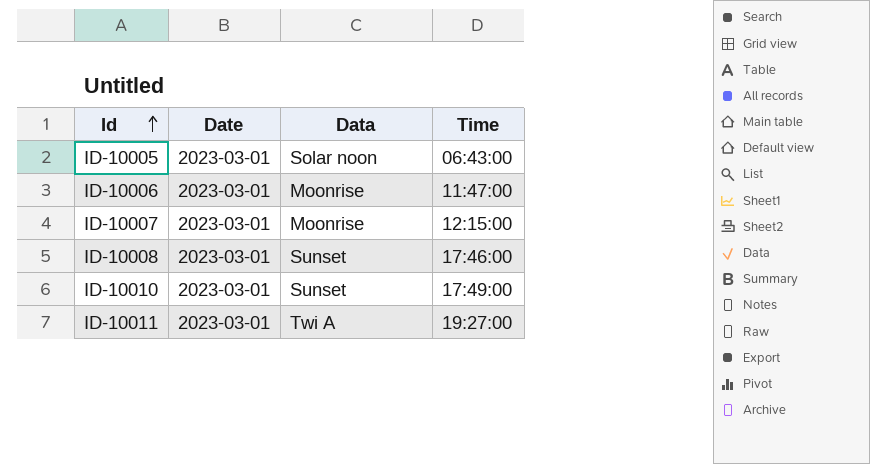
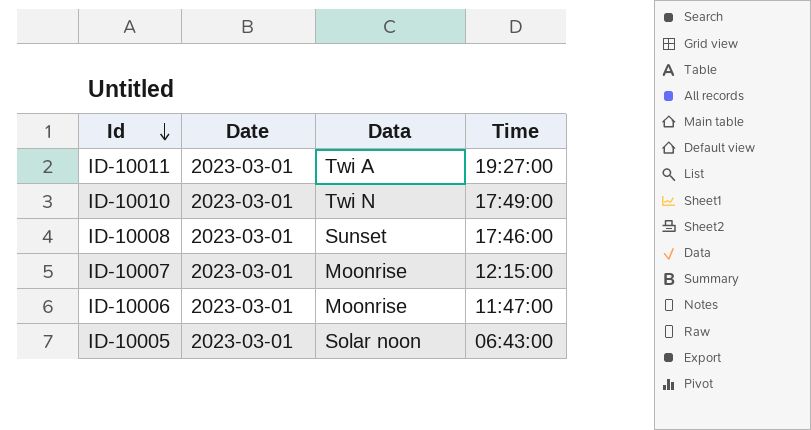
row order: Id ascending -> Id descending
ID-10010 | Data: Sunset -> Twi N

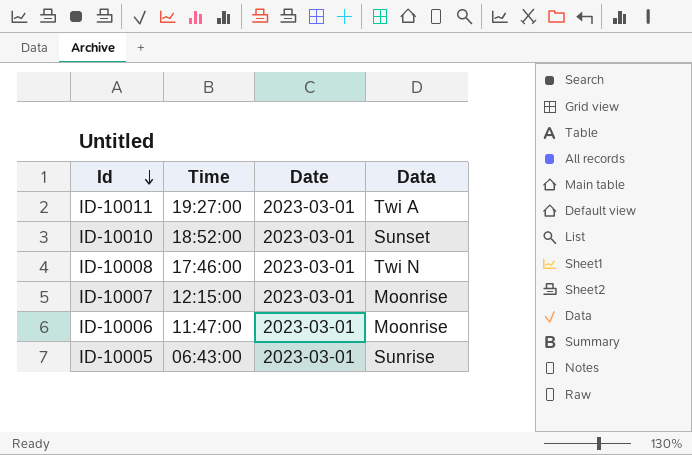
column Time | position: 4 -> 2
ID-10010 | Time: 17:49:00 -> 18:52:00
ID-10010 | Data: Twi N -> Sunset
ID-10008 | Data: Sunset -> Twi N
ID-10005 | Data: Solar noon -> Sunrise

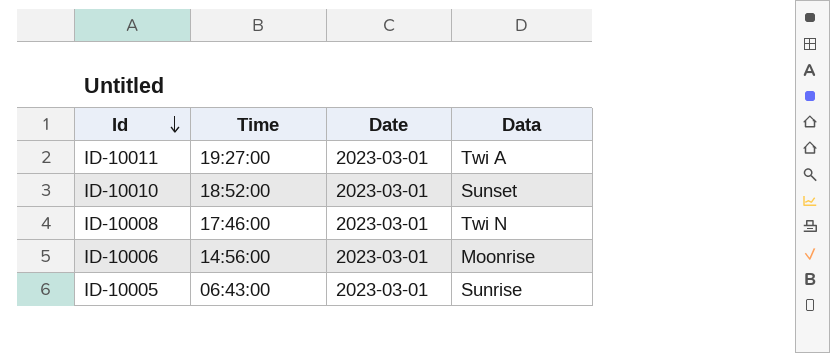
row ID-10007: 12:15:00 | 2023-03-01 | Moonrise -> none
ID-10006 | Time: 11:47:00 -> 14:56:00

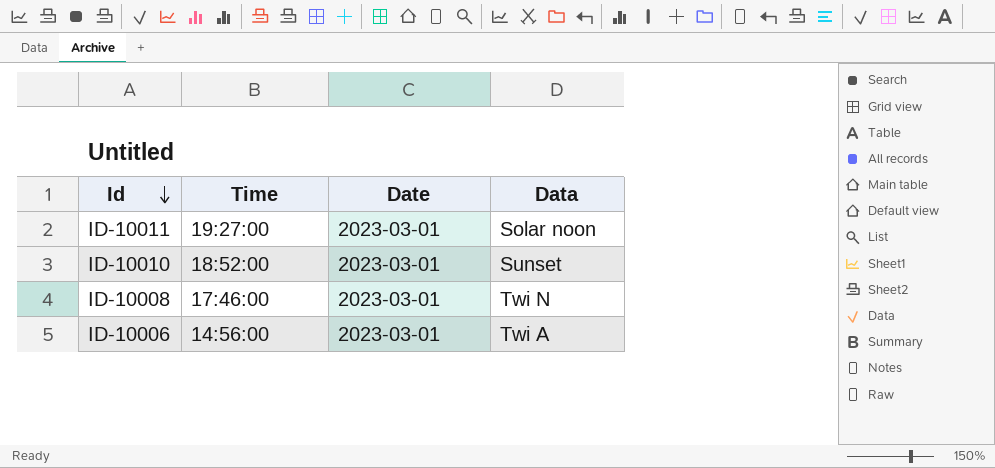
row ID-10005: 06:43:00 | 2023-03-01 | Sunrise -> none
ID-10011 | Data: Twi A -> Solar noon
ID-10006 | Data: Moonrise -> Twi A

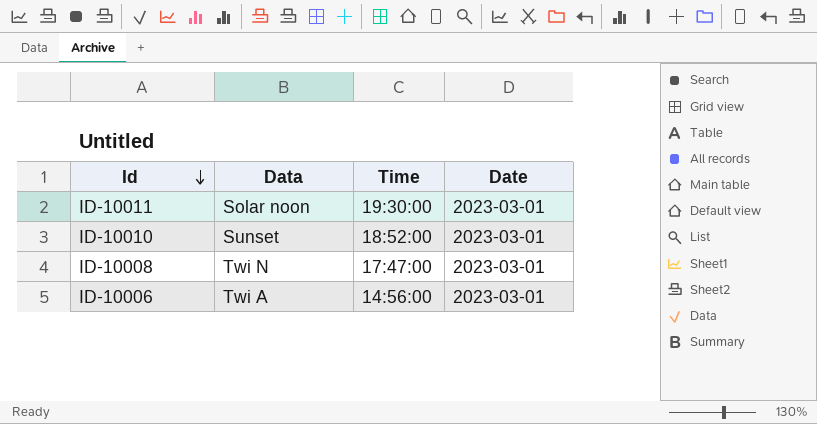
column Data | position: 4 -> 2
ID-10011 | Time: 19:27:00 -> 19:30:00
ID-10008 | Time: 17:46:00 -> 17:47:00

